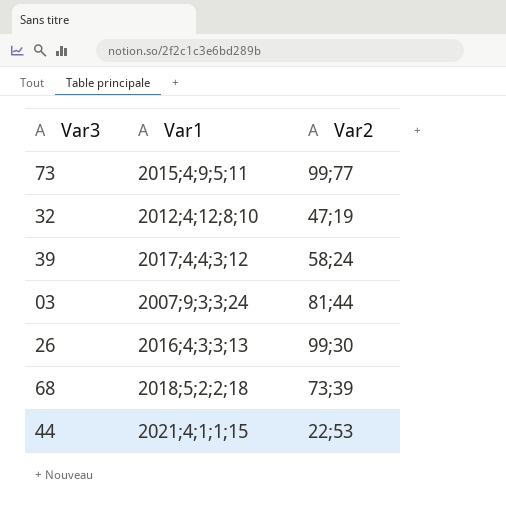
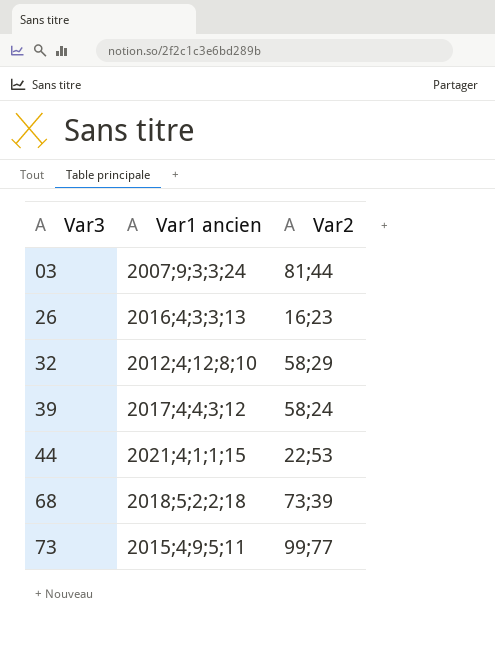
row order: none -> Var3 ascending
column name: Var1 -> Var1 ancien
26 | Var2: 99;30 -> 16;23
32 | Var2: 47;19 -> 58;29

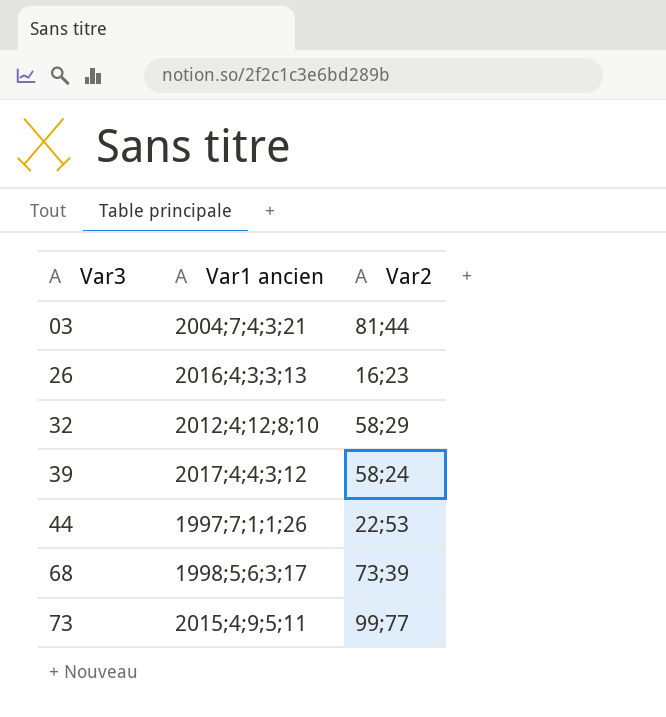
03 | Var1 ancien: 2007;9;3;3;24 -> 2004;7;4;3;21
44 | Var1 ancien: 2021;4;1;1;15 -> 1997;7;1;1;26
68 | Var1 ancien: 2018;5;2;2;18 -> 1998;5;6;3;17

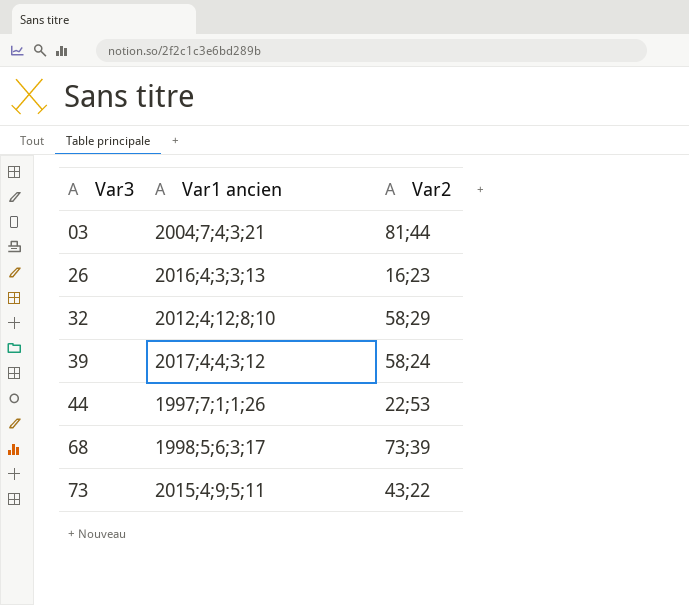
73 | Var2: 99;77 -> 43;22

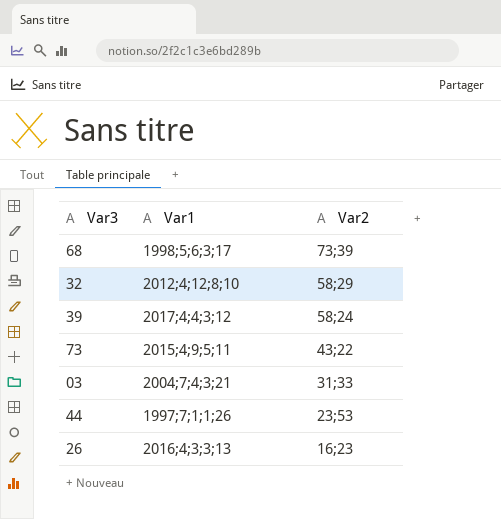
row order: Var3 ascending -> Var2 descending
column name: Var1 ancien -> Var1
03 | Var2: 81;44 -> 31;33
44 | Var2: 22;53 -> 23;53

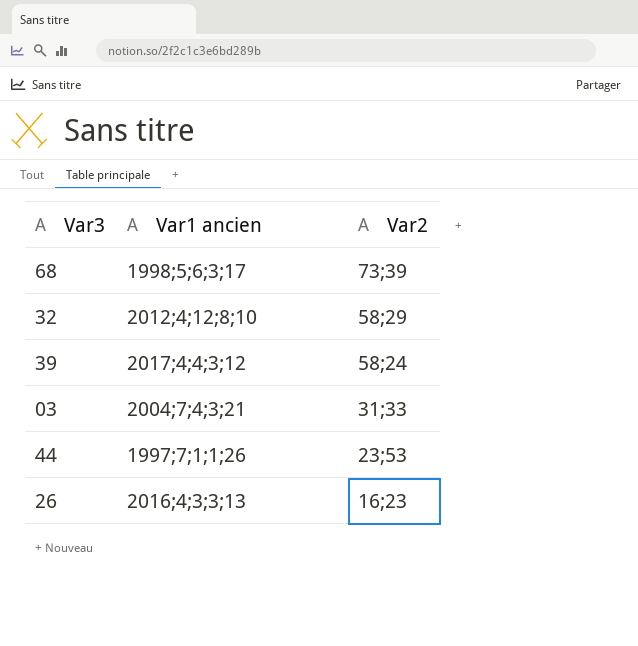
column name: Var1 -> Var1 ancien
row 73: 2015;4;9;5;11 | 43;22 -> none

